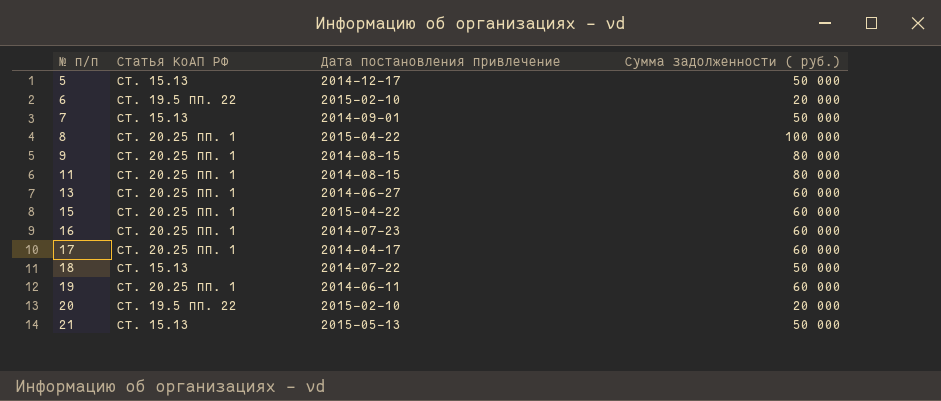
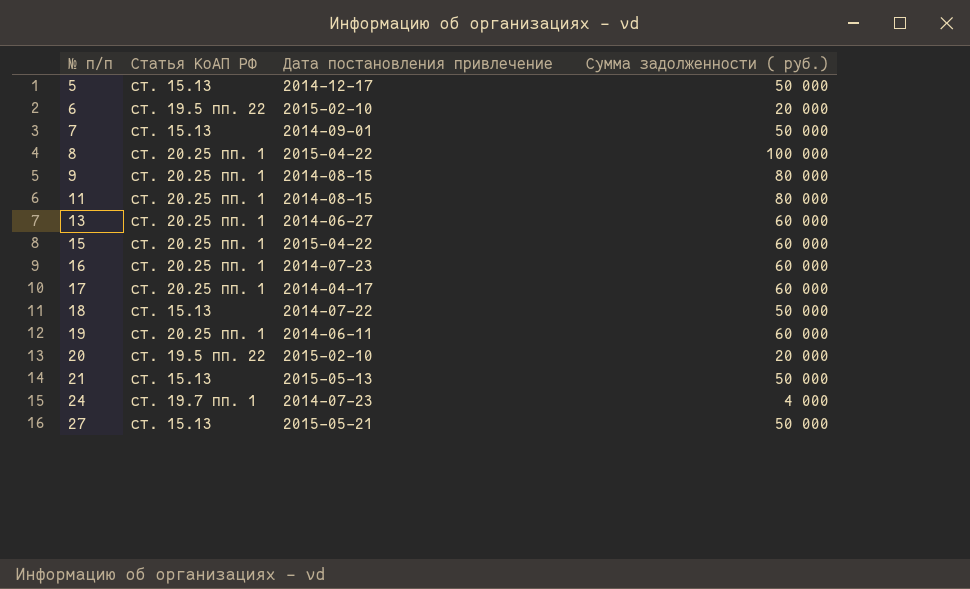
row 24: none -> ст. 19.7 пп. 1 | 2014-07-23 | 4 000
row 27: none -> ст. 15.13 | 2015-05-21 | 50 000

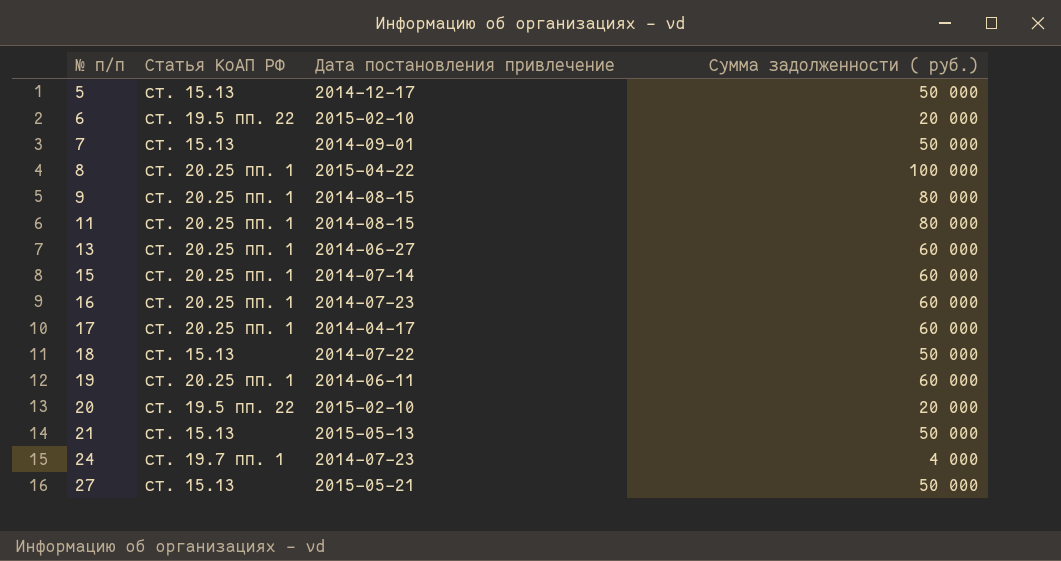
15 | Дата постановления привлечение: 2015-04-22 -> 2014-07-14

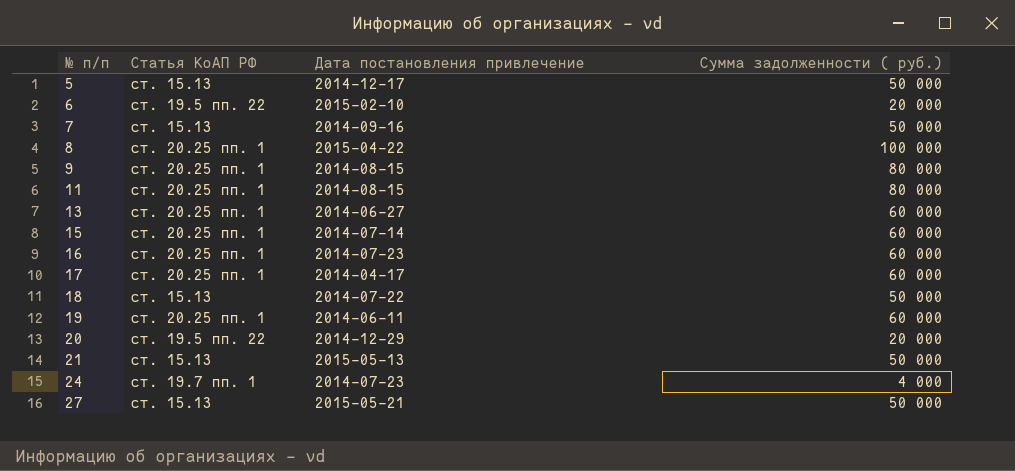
7 | Дата постановления привлечение: 2014-09-01 -> 2014-09-16
20 | Дата постановления привлечение: 2015-02-10 -> 2014-12-29

